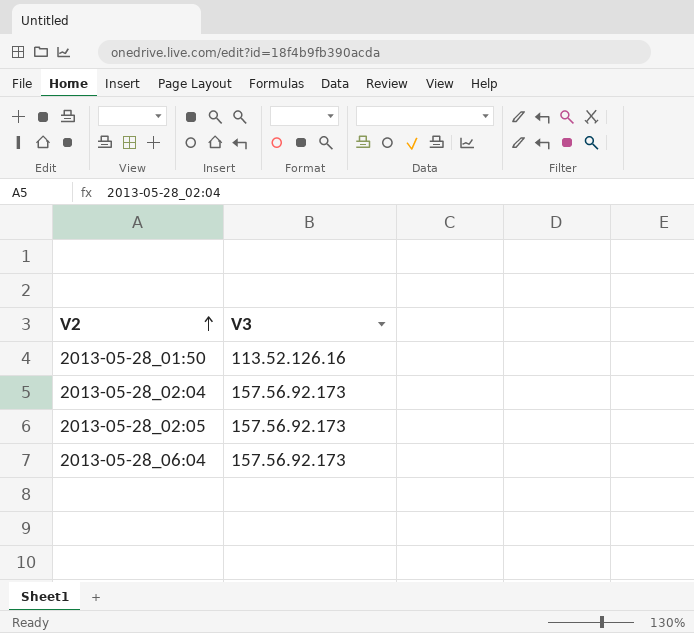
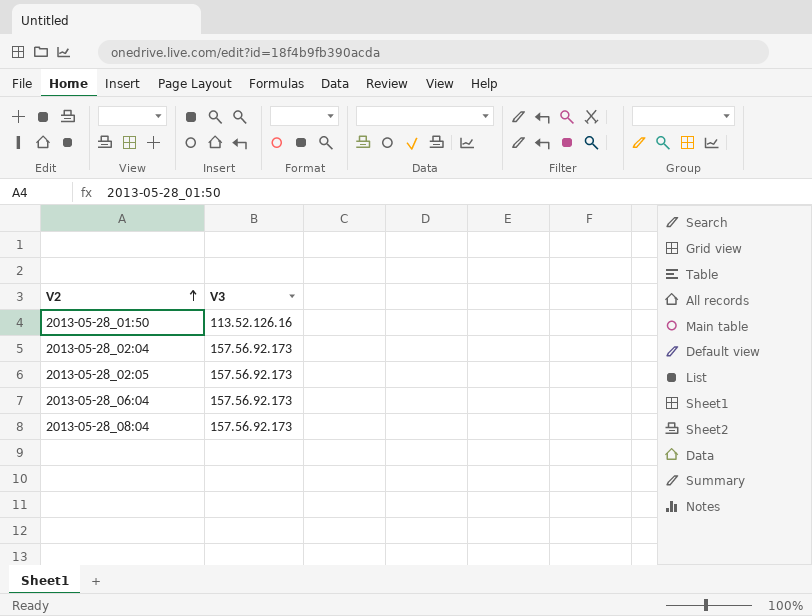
row 2013-05-28_08:04: none -> 157.56.92.173

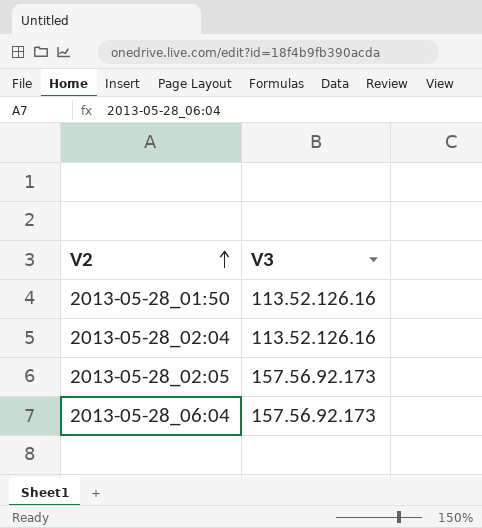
row 2013-05-28_08:04: 157.56.92.173 -> none
2013-05-28_02:04 | V3: 157.56.92.173 -> 113.52.126.16

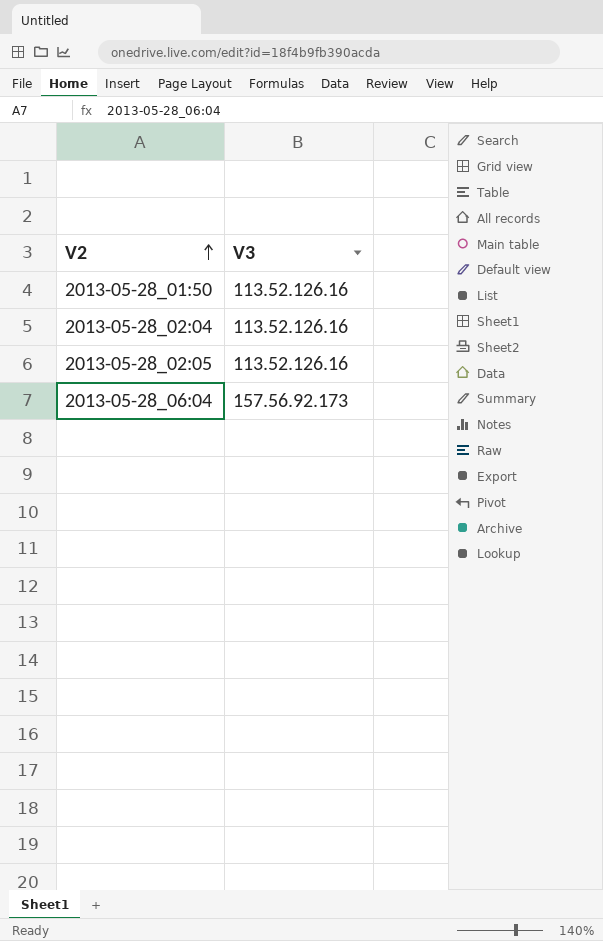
2013-05-28_02:05 | V3: 157.56.92.173 -> 113.52.126.16

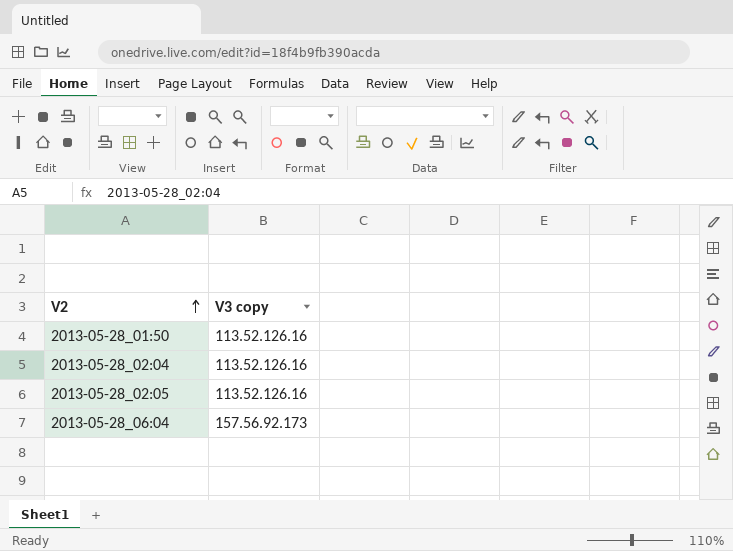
column name: V3 -> V3 copy

